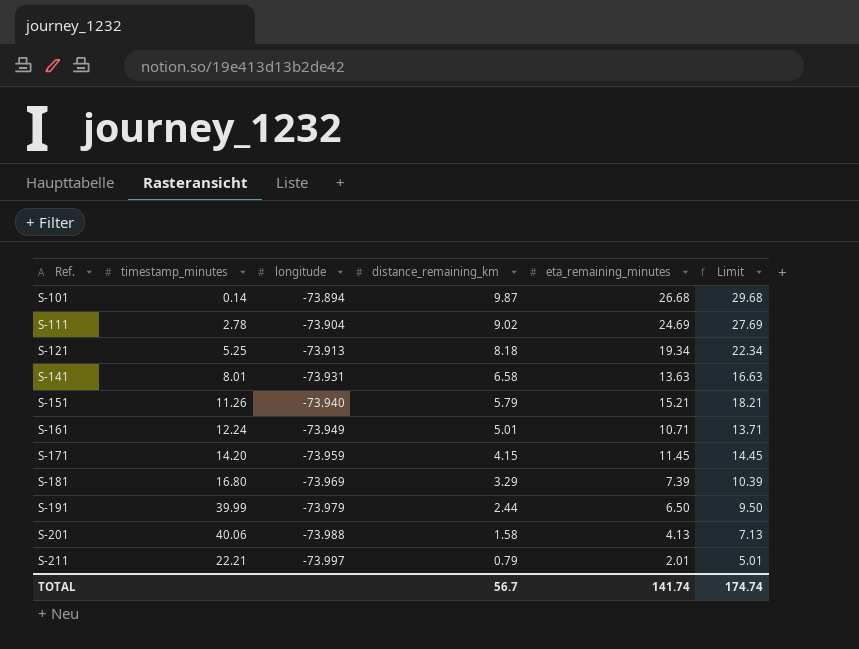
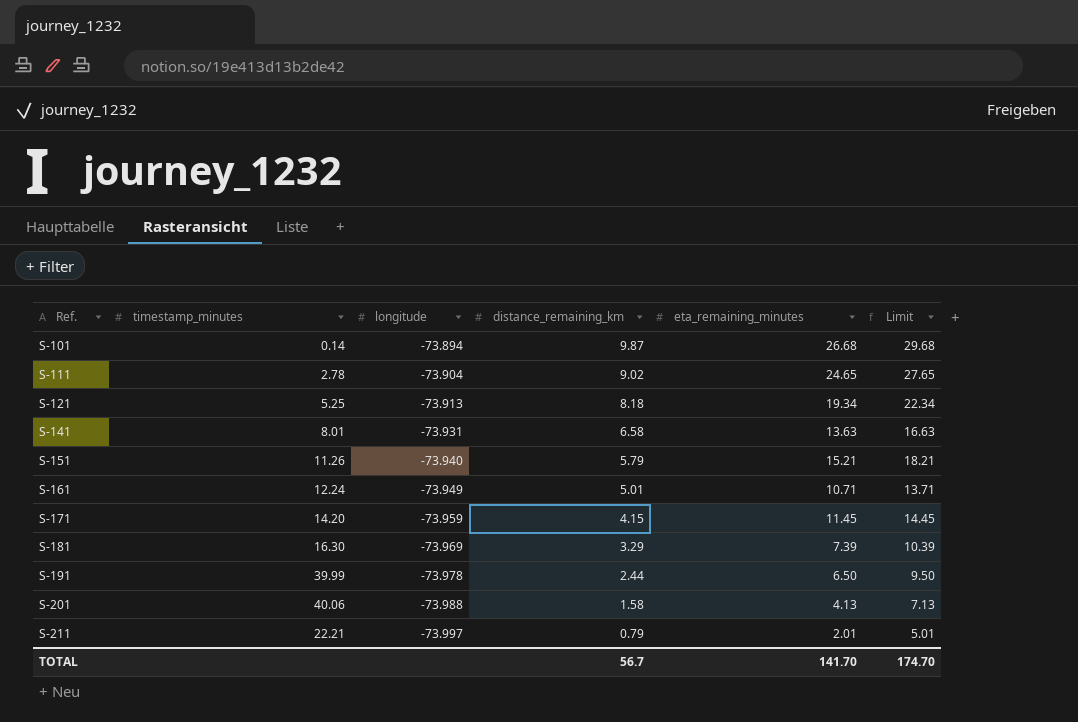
S-111 | eta_remaining_minutes: 24.69 -> 24.65
S-111 | Limit: 27.69 -> 27.65
S-181 | timestamp_minutes: 16.80 -> 16.30
S-191 | longitude: -73.979 -> -73.978
TOTAL | eta_remaining_minutes: 141.74 -> 141.70
TOTAL | Limit: 174.74 -> 174.70

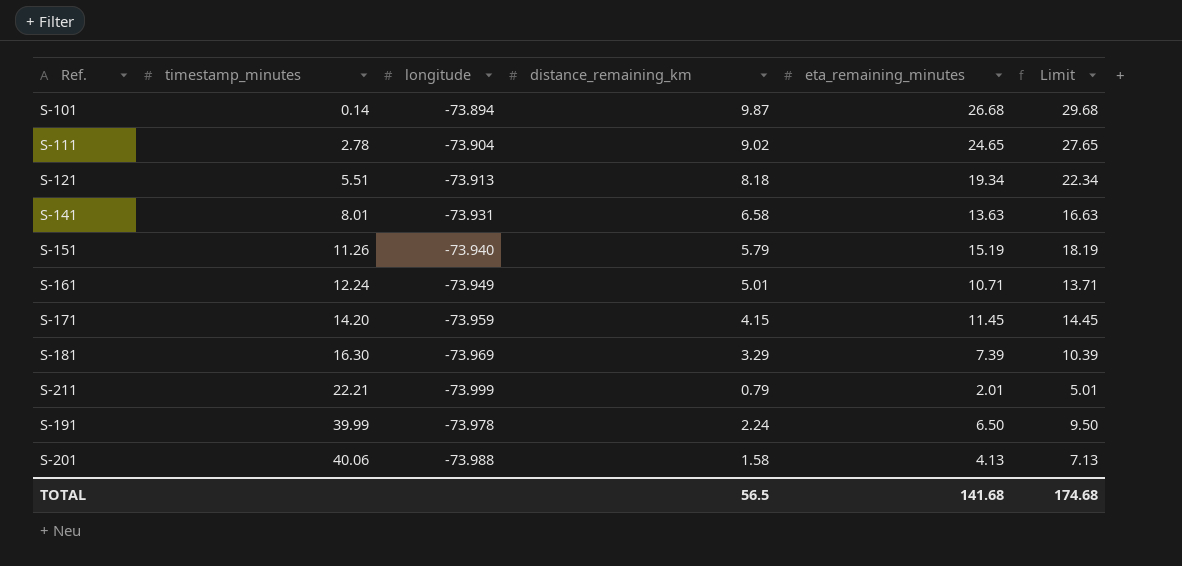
row order: Ref. ascending -> timestamp_minutes ascending
S-121 | timestamp_minutes: 5.25 -> 5.51
S-151 | eta_remaining_minutes: 15.21 -> 15.19
S-151 | Limit: 18.21 -> 18.19
S-211 | longitude: -73.997 -> -73.999
S-191 | distance_remaining_km: 2.44 -> 2.24
TOTAL | distance_remaining_km: 56.7 -> 56.5
TOTAL | eta_remaining_minutes: 141.70 -> 141.68
TOTAL | Limit: 174.70 -> 174.68

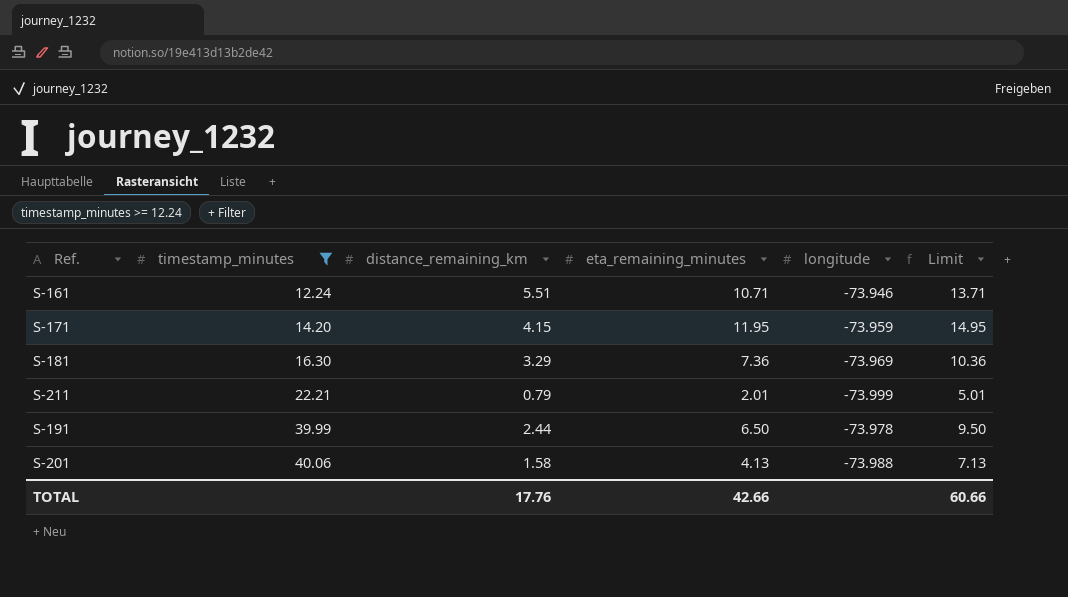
filter: none -> timestamp_minutes >= 12.24
column longitude | position: 3 -> 5
S-161 | distance_remaining_km: 5.01 -> 5.51
S-161 | longitude: -73.949 -> -73.946
S-171 | eta_remaining_minutes: 11.45 -> 11.95
S-171 | Limit: 14.45 -> 14.95
S-181 | eta_remaining_minutes: 7.39 -> 7.36
S-181 | Limit: 10.39 -> 10.36
S-191 | distance_remaining_km: 2.24 -> 2.44
TOTAL | distance_remaining_km: 56.5 -> 17.76
TOTAL | eta_remaining_minutes: 141.68 -> 42.66
TOTAL | Limit: 174.68 -> 60.66

